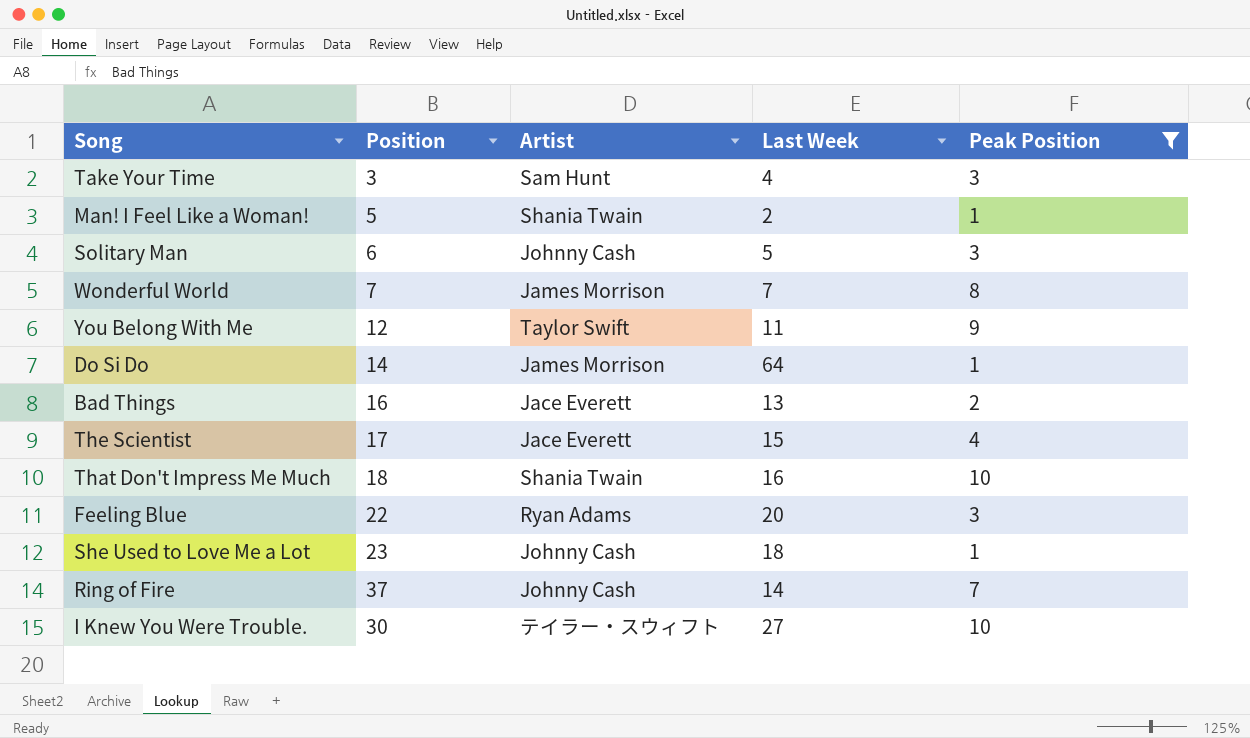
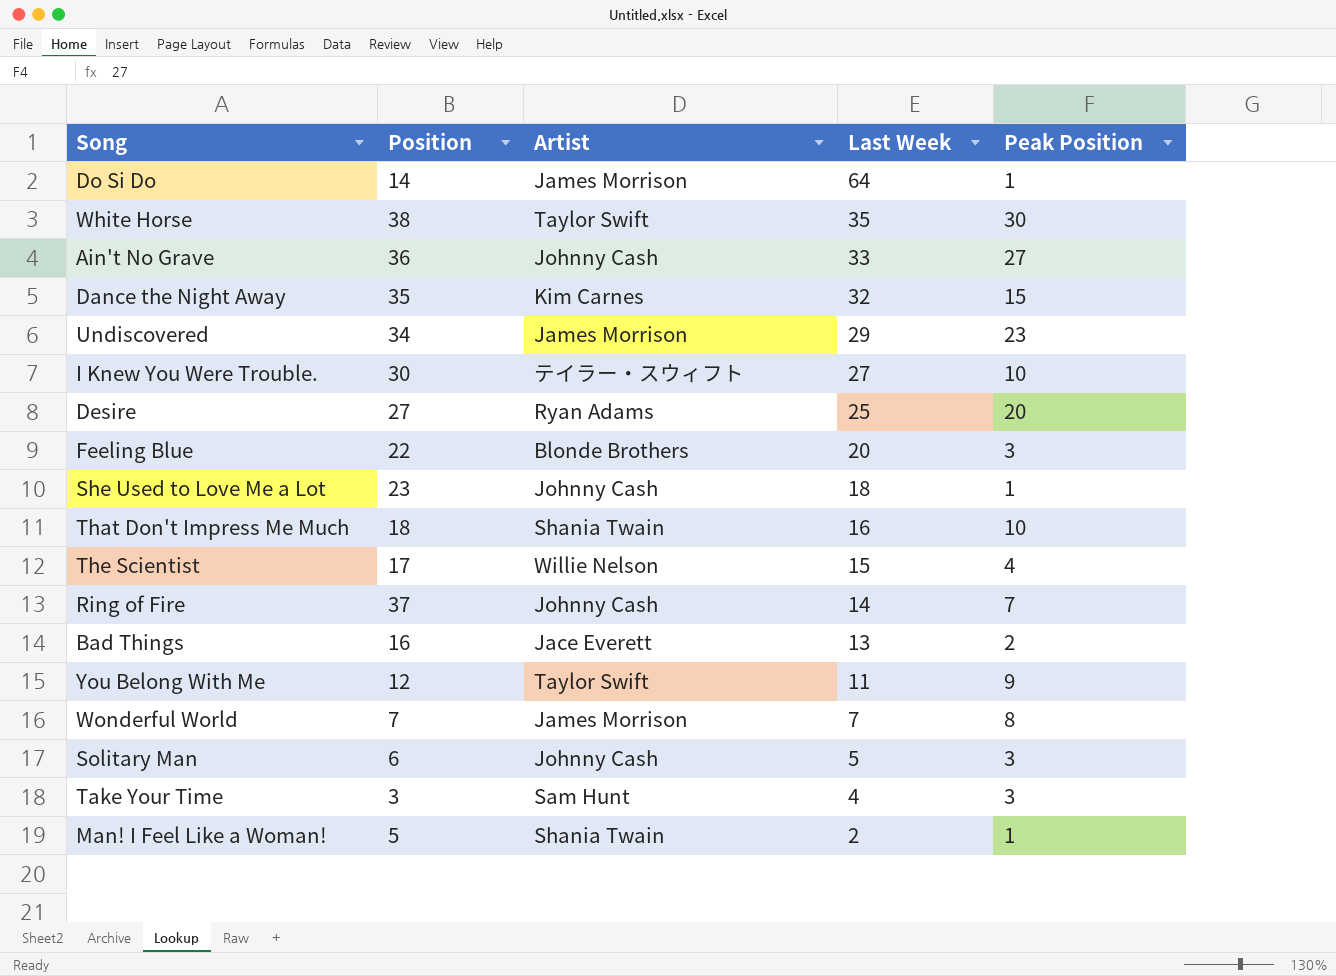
filter: Peak Position <= 10 -> none
row order: none -> Last Week descending
Feeling Blue | Artist: Ryan Adams -> Blonde Brothers
The Scientist | Artist: Jace Everett -> Willie Nelson

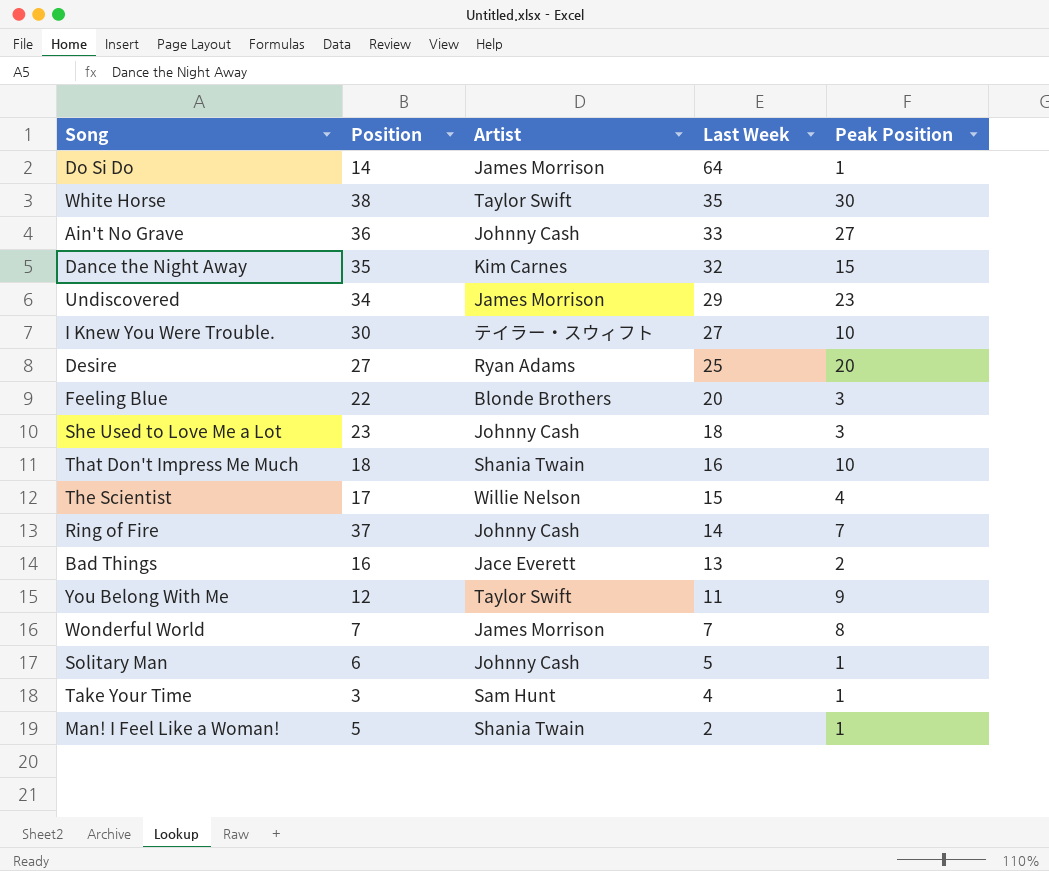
She Used to Love Me a Lot | Peak Position: 1 -> 3
Solitary Man | Peak Position: 3 -> 1
Take Your Time | Peak Position: 3 -> 1

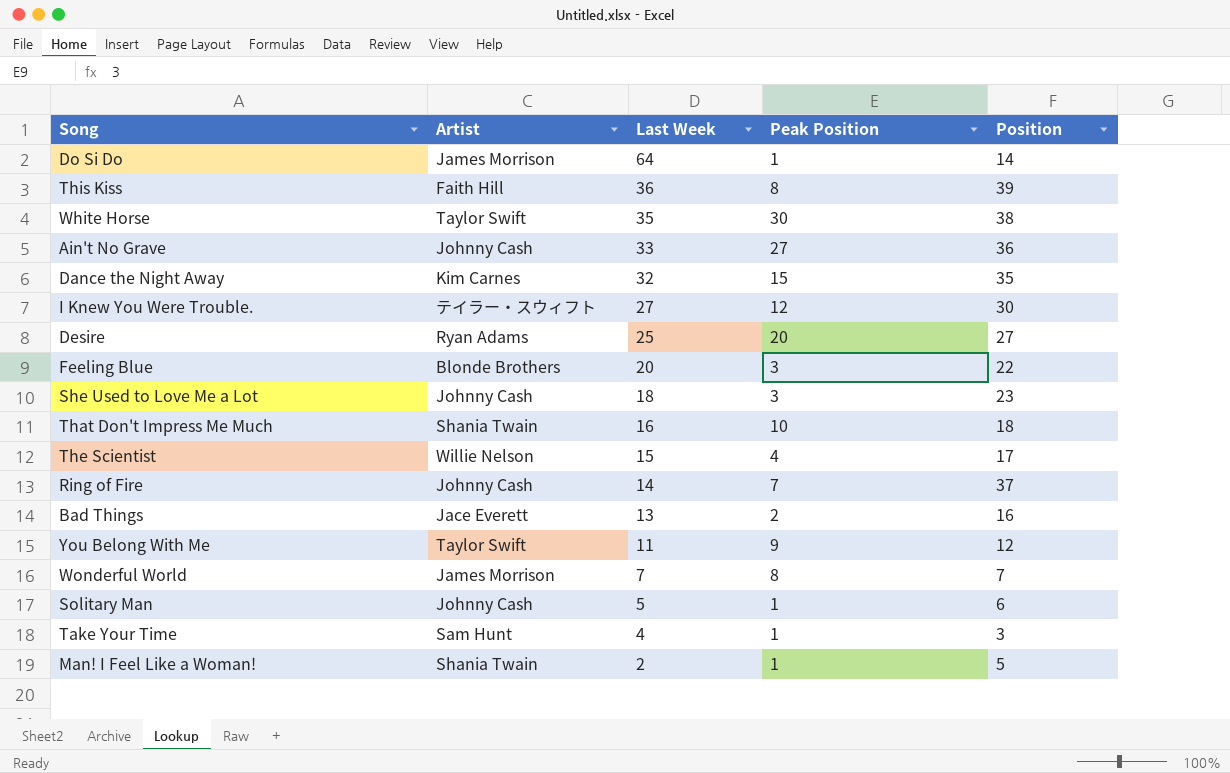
column Position | position: 2 -> 5
row Undiscovered: 34 | James Morrison | 29 | 23 -> none
row This Kiss: none -> Faith Hill | 36 | 8 | 39
I Knew You Were Trouble. | Peak Position: 10 -> 12

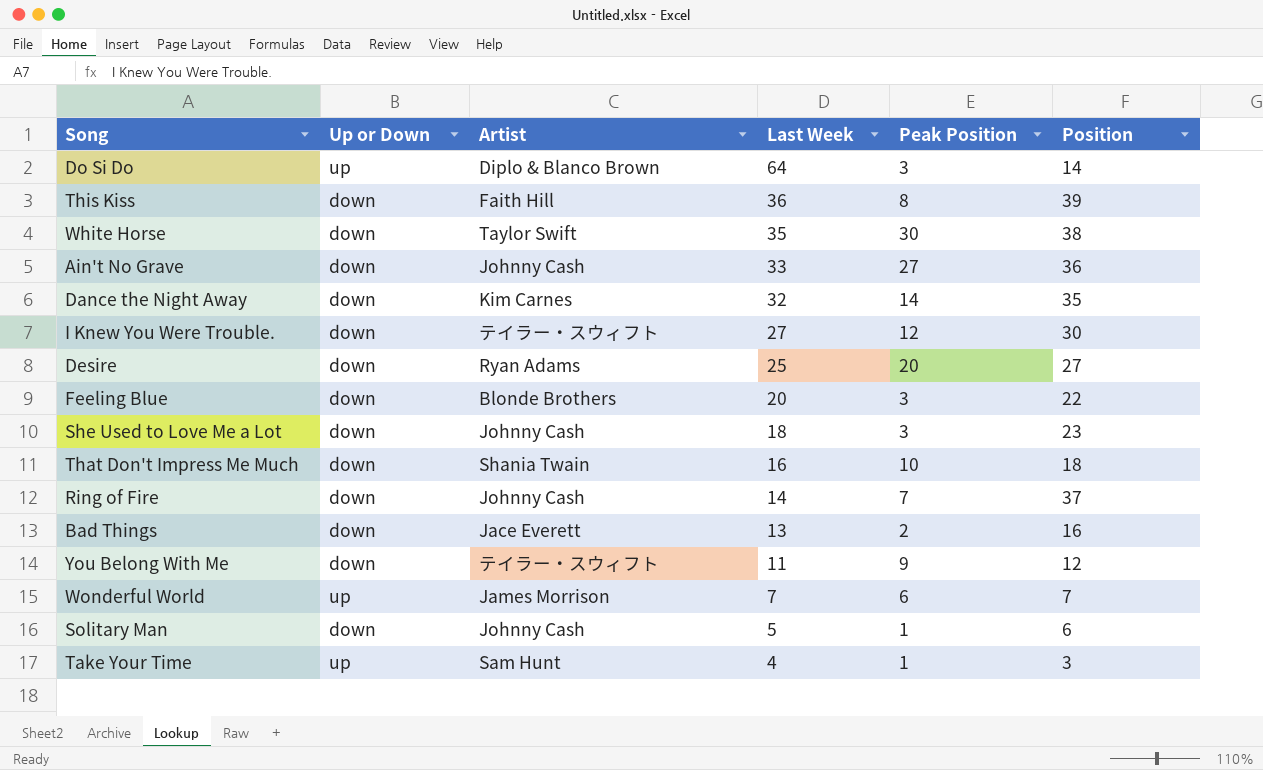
column Up or Down | position: none -> 2
row The Scientist: Willie Nelson | 15 | 4 | 17 -> none
row Man! I Feel Like a Woman!: Shania Twain | 2 | 1 | 5 -> none
Do Si Do | Artist: James Morrison -> Diplo & Blanco Brown
Do Si Do | Peak Position: 1 -> 3
Dance the Night Away | Peak Position: 15 -> 14
You Belong With Me | Artist: Taylor Swift -> テイラー・スウィフト
Wonderful World | Peak Position: 8 -> 6

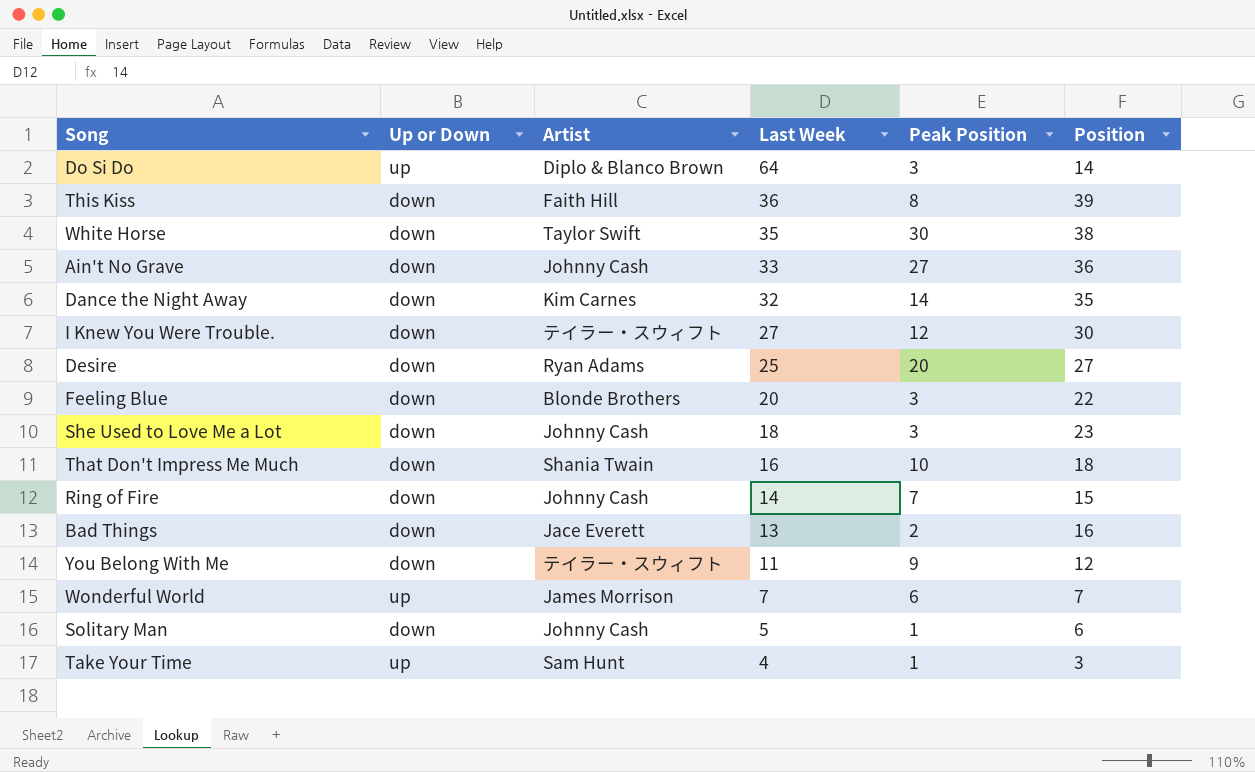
Ring of Fire | Position: 37 -> 15

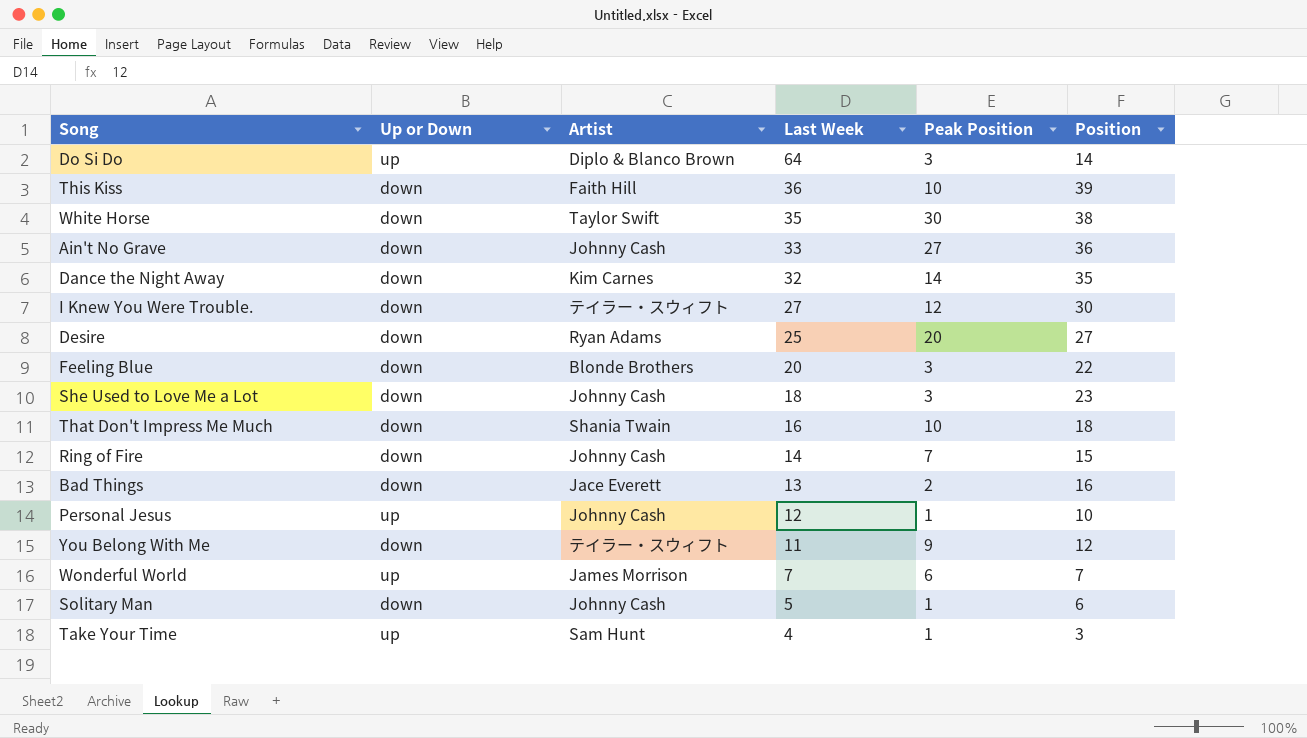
This Kiss | Peak Position: 8 -> 10
row Personal Jesus: none -> up | Johnny Cash | 12 | 1 | 10

